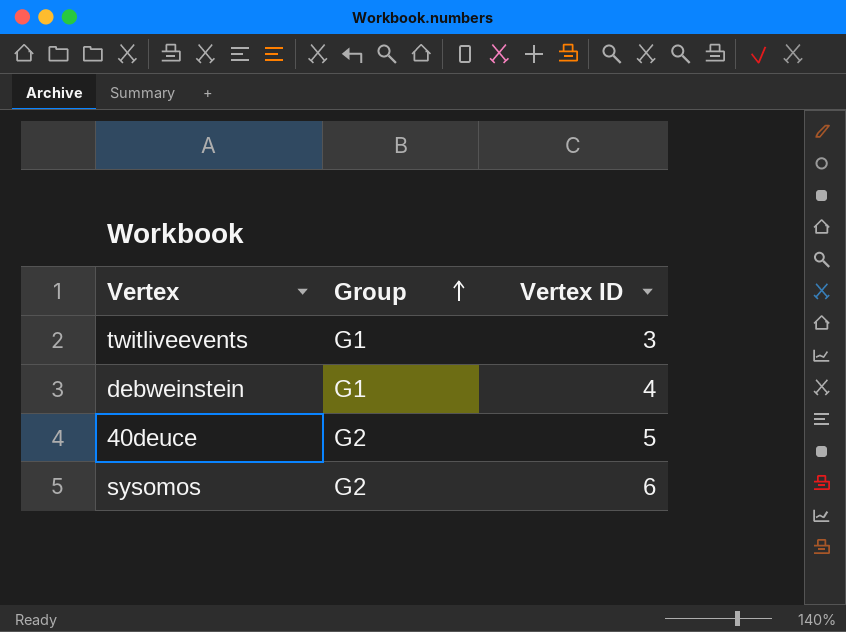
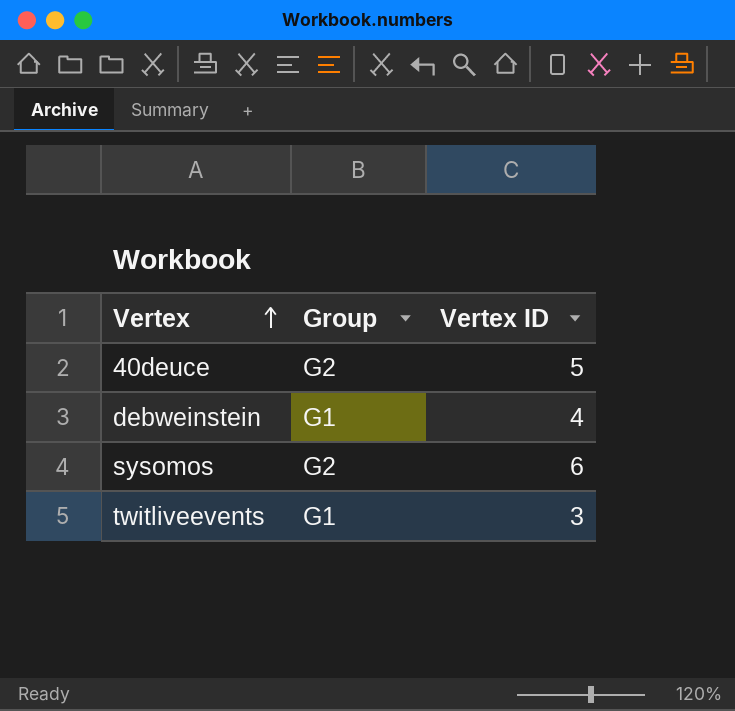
row order: Group ascending -> Vertex ascending

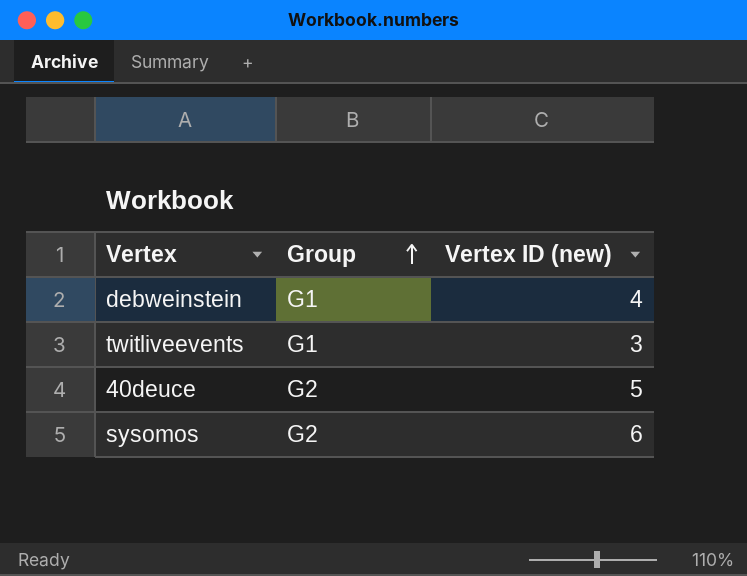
row order: Vertex ascending -> Group ascending
column name: Vertex ID -> Vertex ID (new)

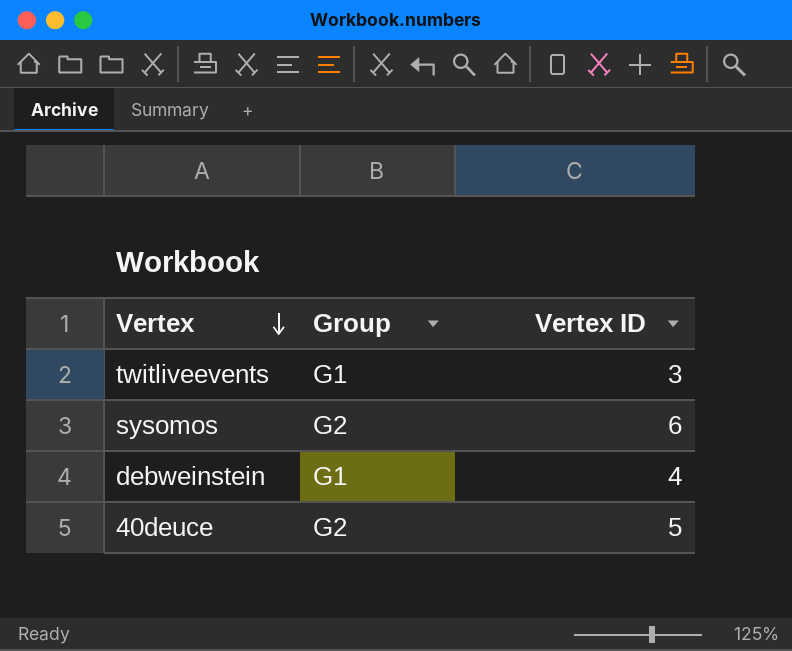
row order: Group ascending -> Vertex descending
column name: Vertex ID (new) -> Vertex ID

